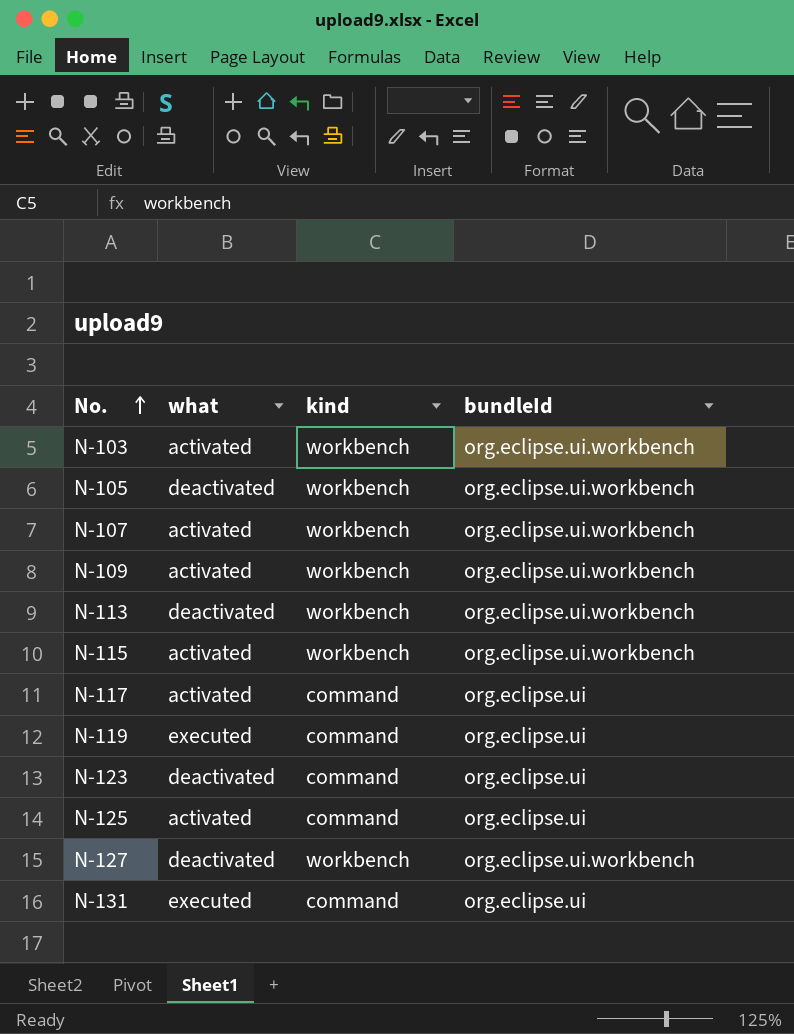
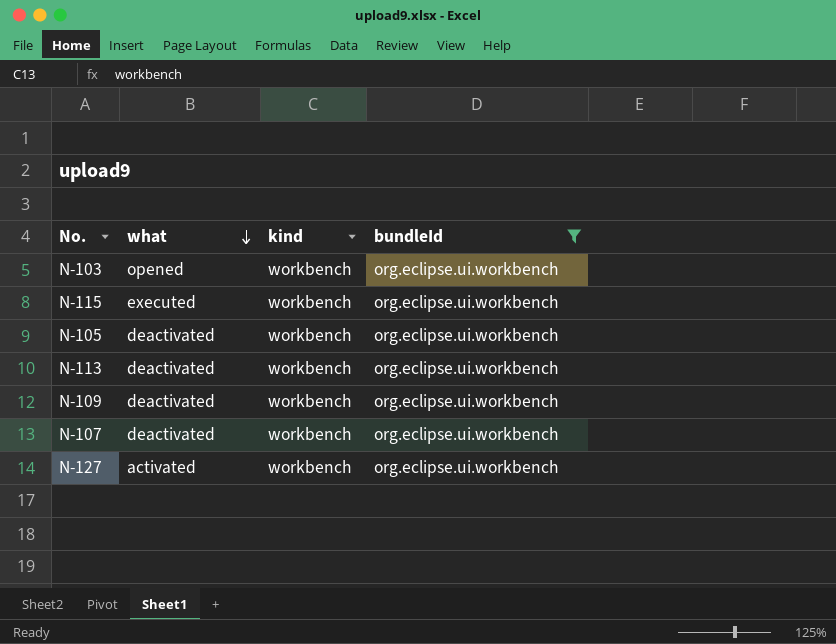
filter: none -> bundleId = org.eclipse.ui.workbench
row order: No. ascending -> what descending
N-103 | what: activated -> opened
N-115 | what: activated -> executed
N-109 | what: activated -> deactivated
N-107 | what: activated -> deactivated
N-127 | what: deactivated -> activated

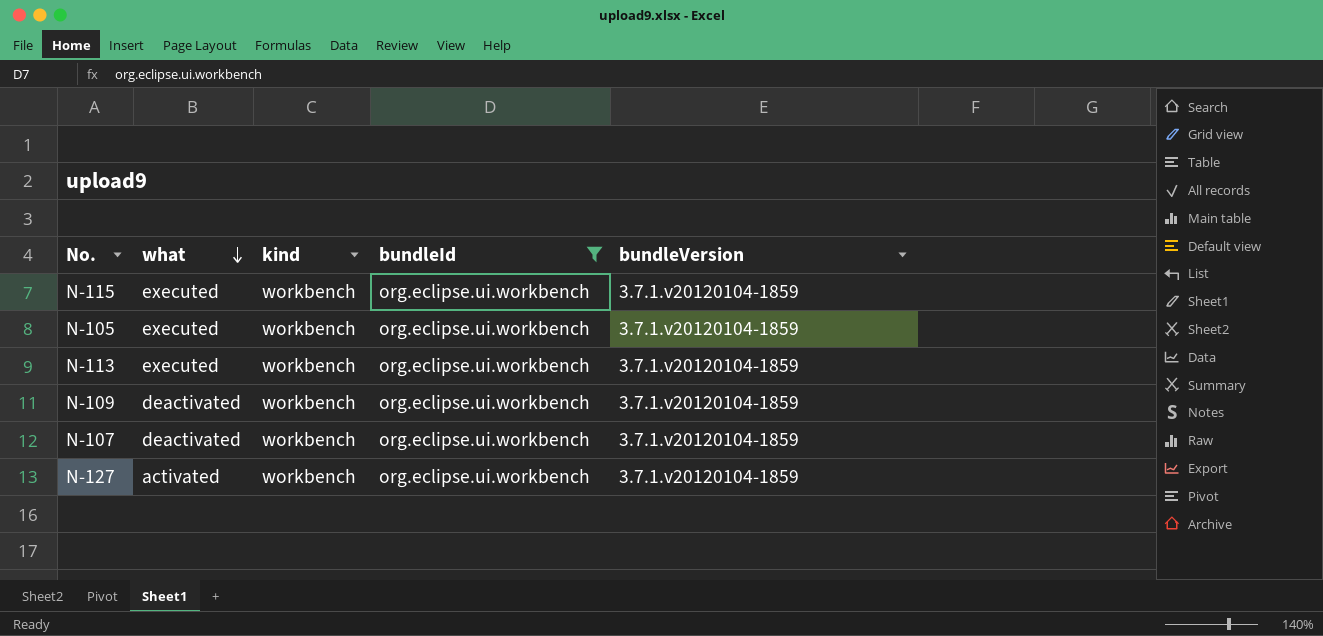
column bundleVersion | position: none -> 5
row N-103: opened | workbench | org.eclipse.ui.workbench -> none
N-105 | what: deactivated -> executed
N-113 | what: deactivated -> executed

